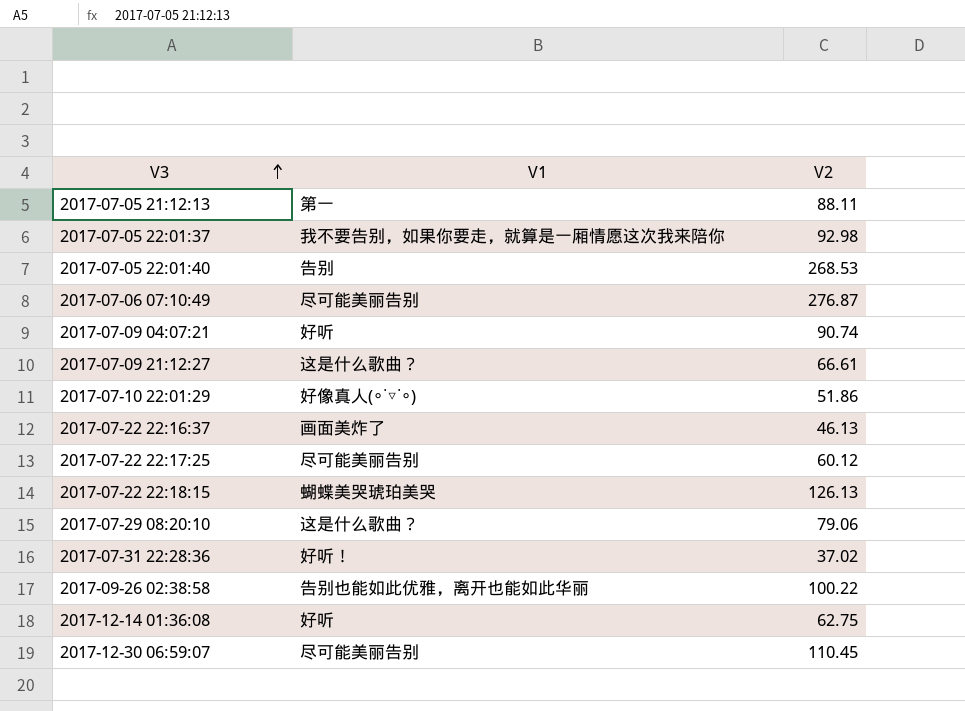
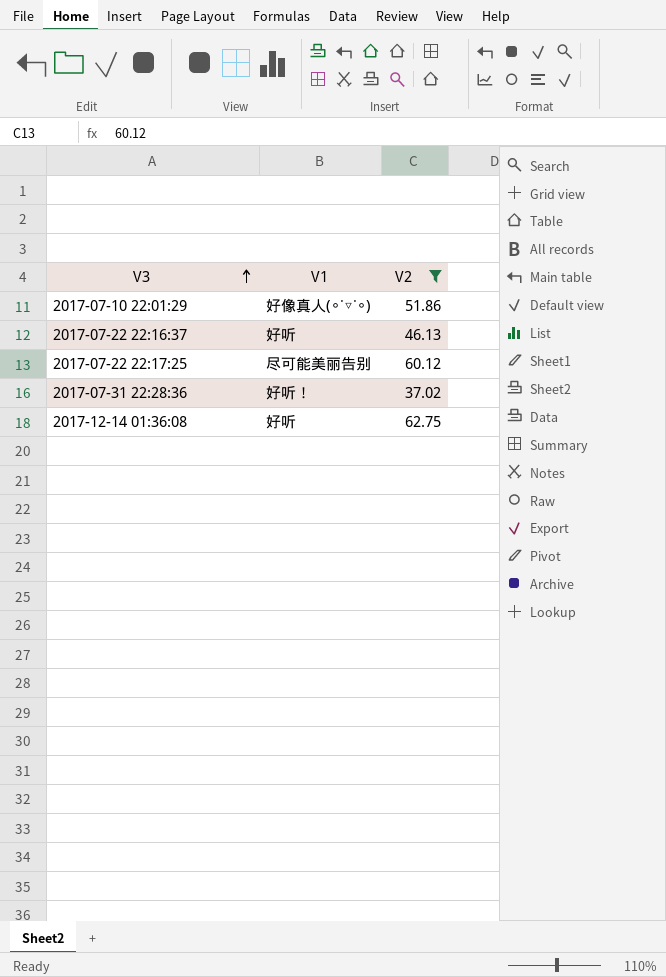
filter: none -> V2 <= 62.75
2017-07-22 22:16:37 | V1: 画面美炸了 -> 好听

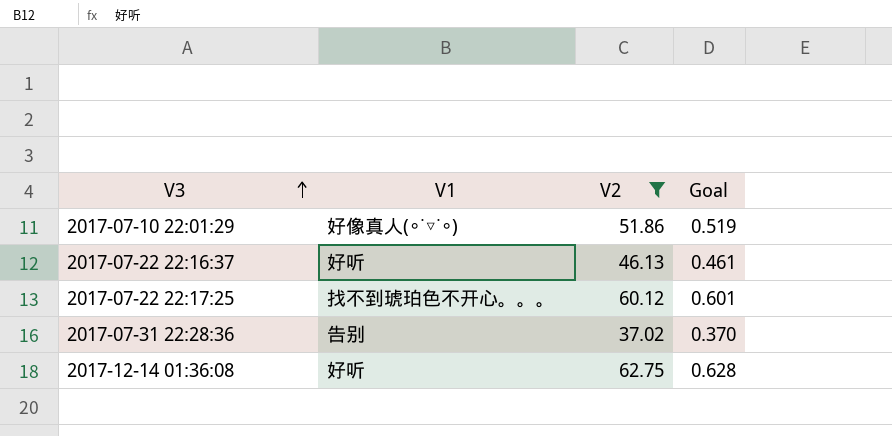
column Goal | formula: none -> [V2] * 0.01
2017-07-22 22:17:25 | V1: 尽可能美丽告别 -> 找不到琥珀色不开心。。。
2017-07-31 22:28:36 | V1: 好听！ -> 告别

